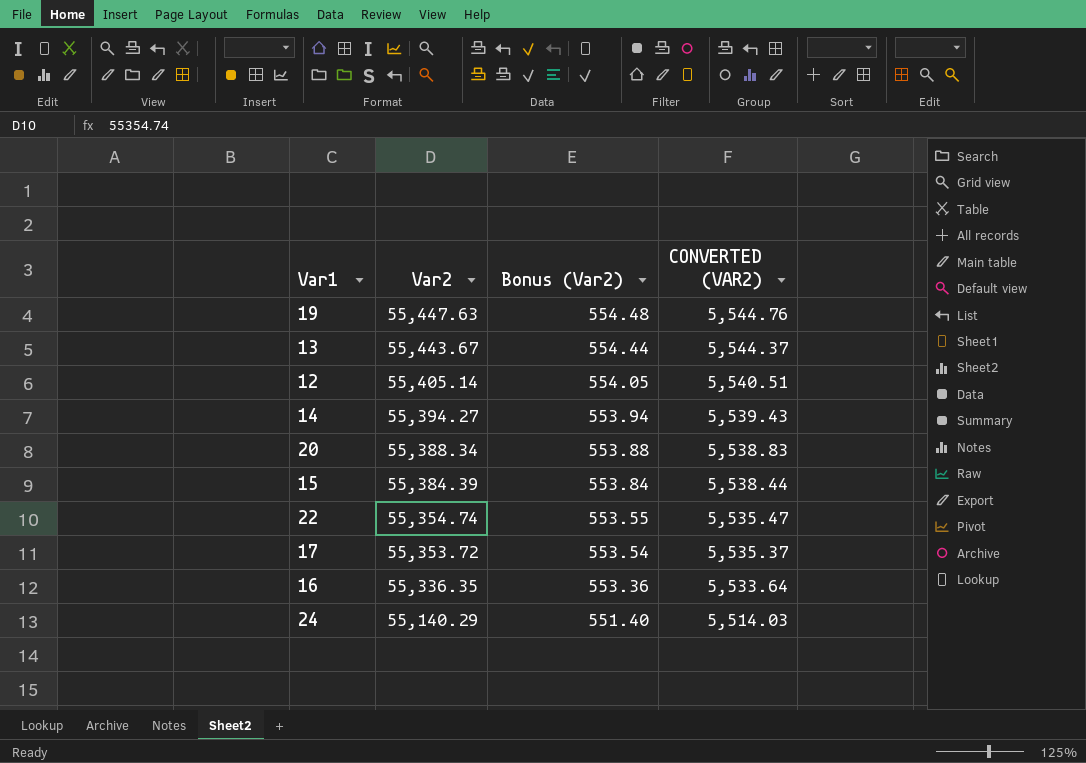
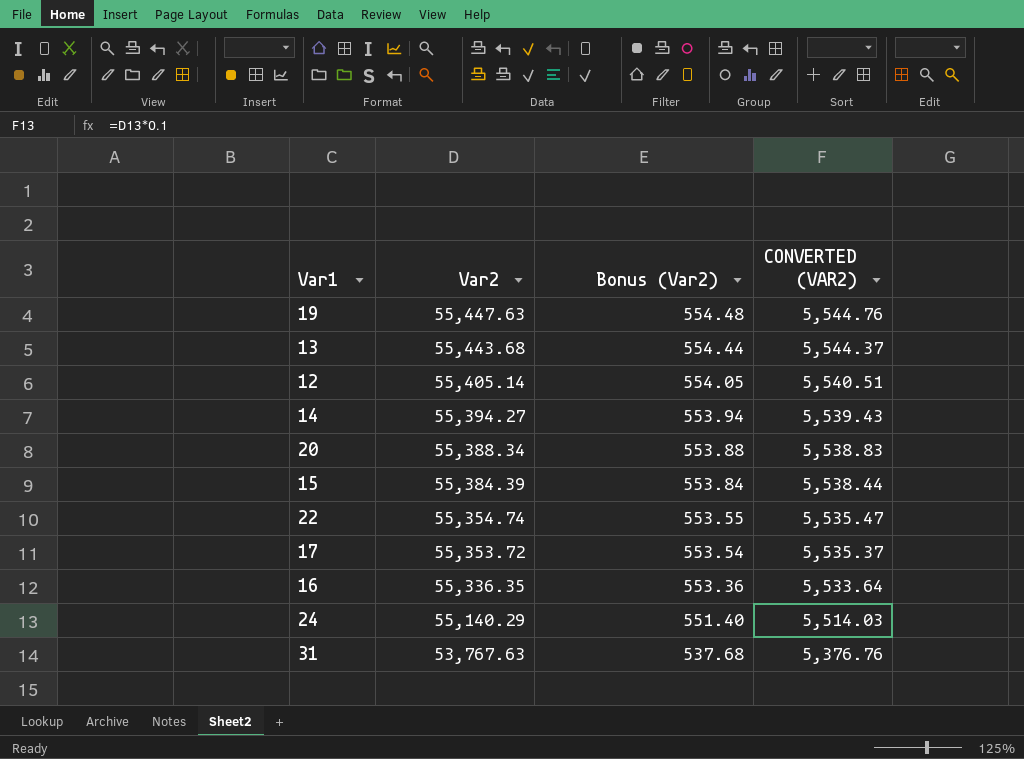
13 | Var2: 55,443.67 -> 55,443.68
row 31: none -> 53,767.63 | 537.68 | 5,376.76

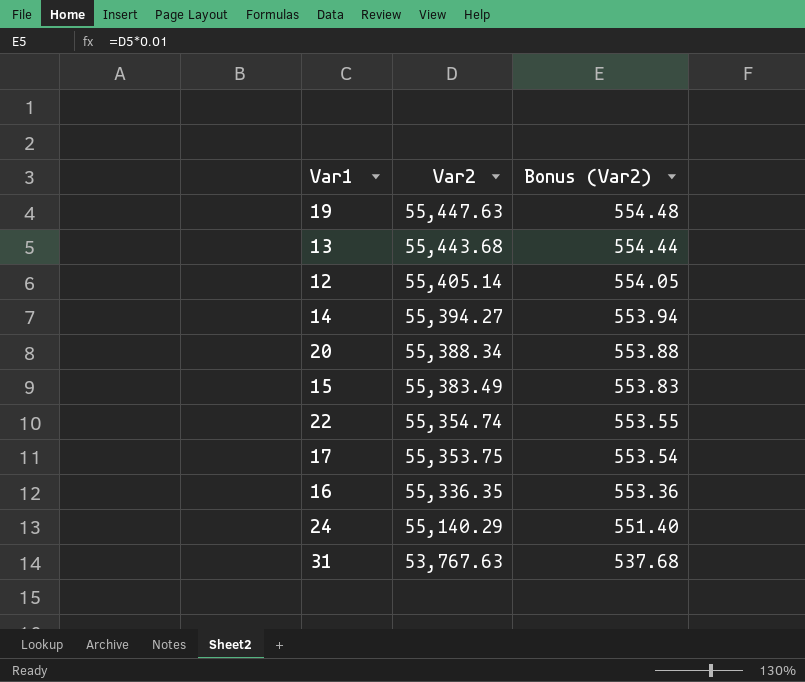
column CONVERTED (VAR2) | formula: [Var2] * 0.1 -> none
15 | Var2: 55,384.39 -> 55,383.49
15 | Bonus (Var2): 553.84 -> 553.83
17 | Var2: 55,353.72 -> 55,353.75

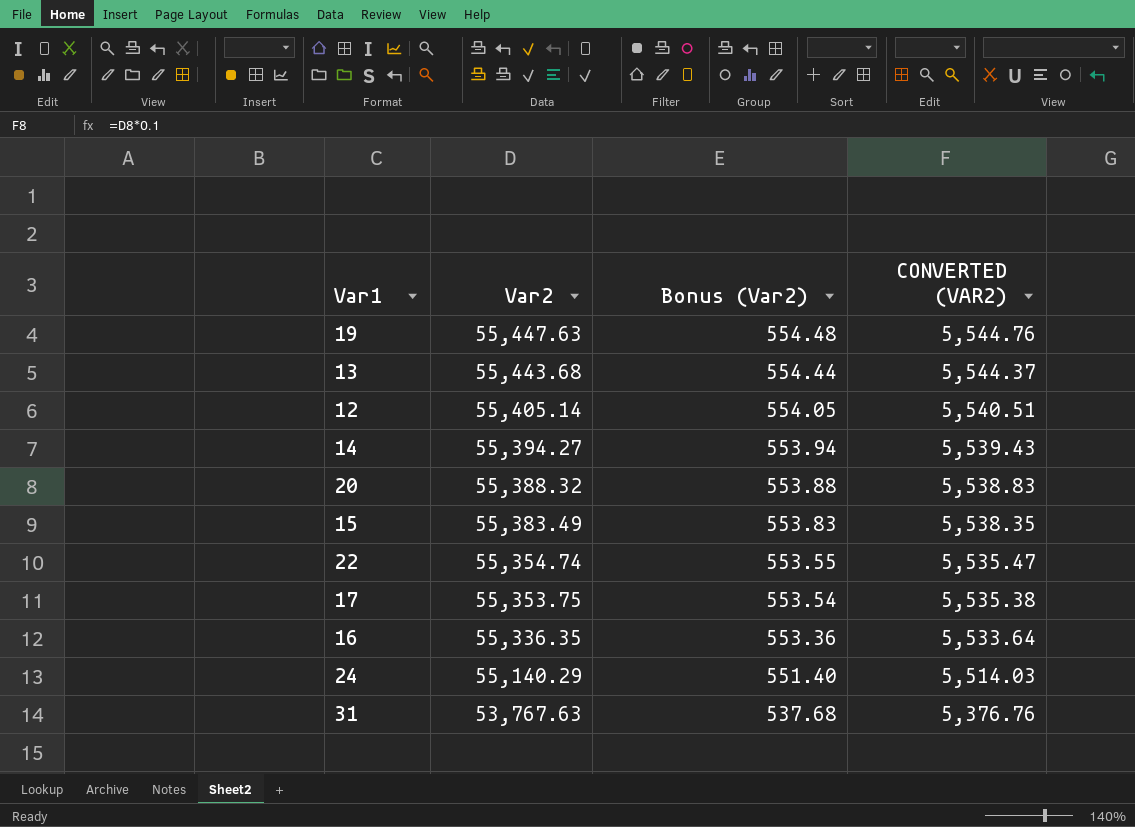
column CONVERTED (VAR2) | formula: none -> [Var2] * 0.1
20 | Var2: 55,388.34 -> 55,388.32

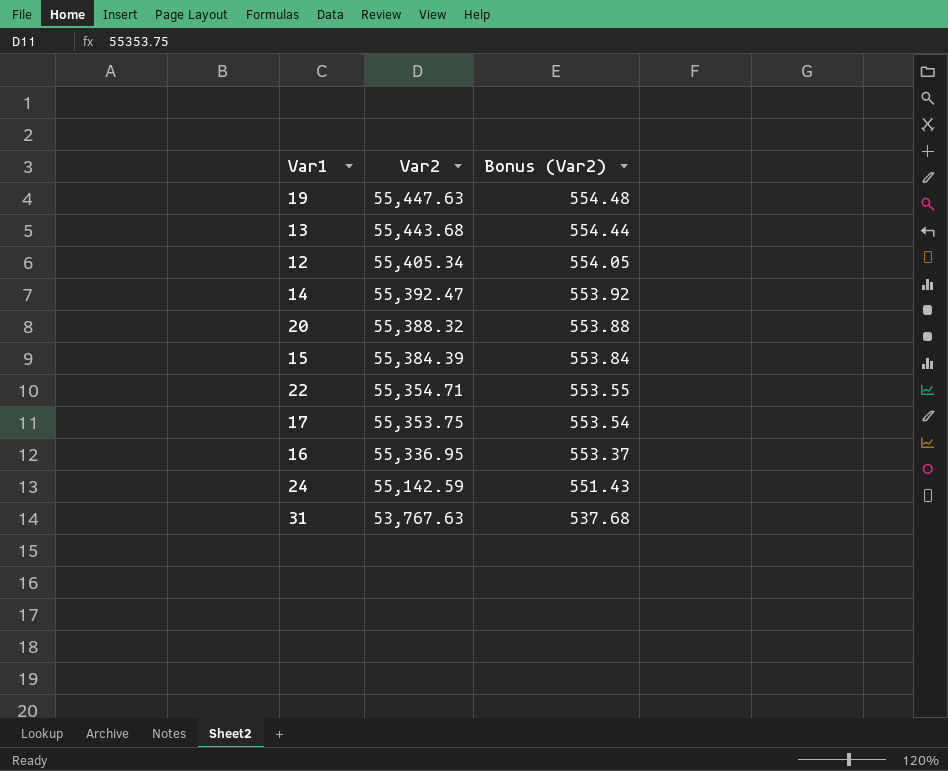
column CONVERTED (VAR2) | formula: [Var2] * 0.1 -> none
12 | Var2: 55,405.14 -> 55,405.34
14 | Var2: 55,394.27 -> 55,392.47
14 | Bonus (Var2): 553.94 -> 553.92
15 | Var2: 55,383.49 -> 55,384.39
15 | Bonus (Var2): 553.83 -> 553.84
22 | Var2: 55,354.74 -> 55,354.71
16 | Var2: 55,336.35 -> 55,336.95
16 | Bonus (Var2): 553.36 -> 553.37
24 | Var2: 55,140.29 -> 55,142.59
24 | Bonus (Var2): 551.40 -> 551.43

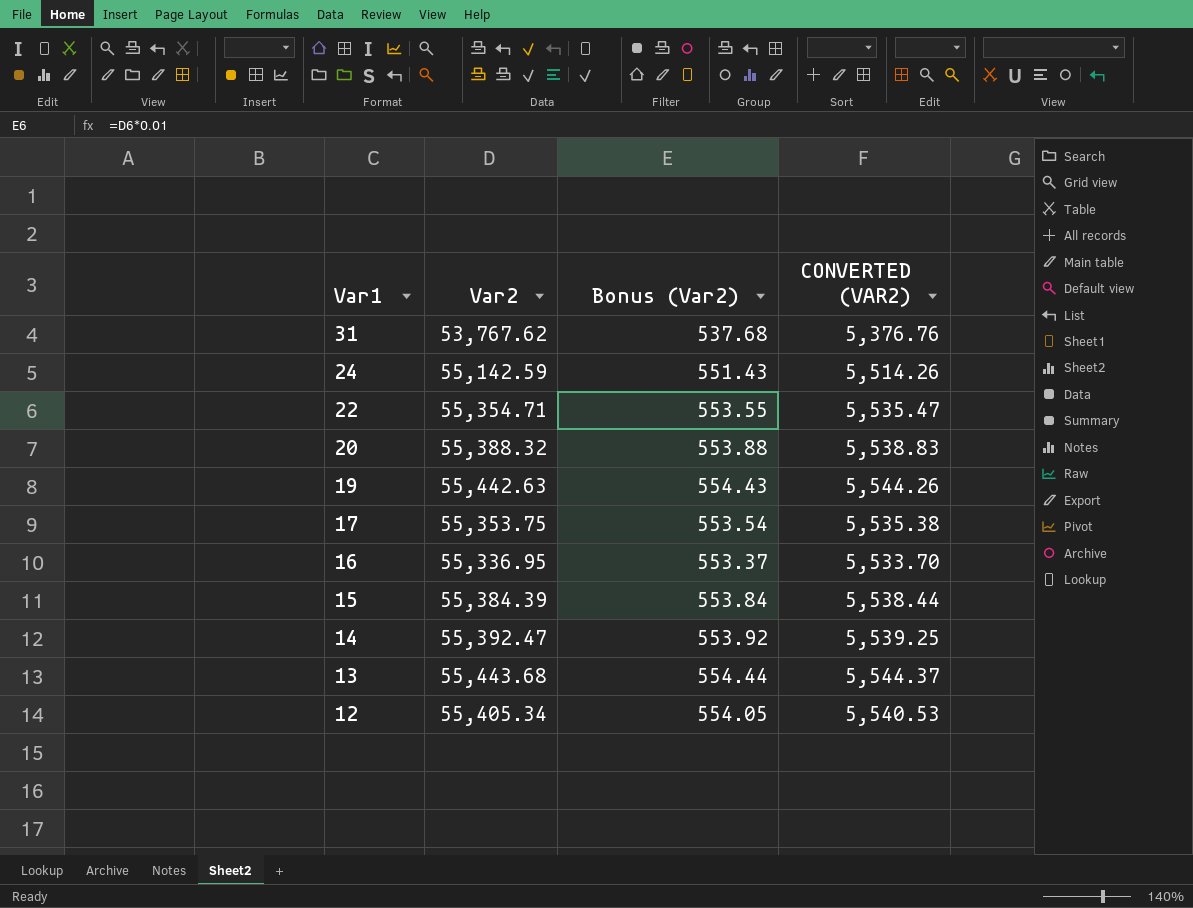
row order: Var2 descending -> Var1 descending
column CONVERTED (VAR2) | formula: none -> [Var2] * 0.1
31 | Var2: 53,767.63 -> 53,767.62
19 | Var2: 55,447.63 -> 55,442.63
19 | Bonus (Var2): 554.48 -> 554.43

